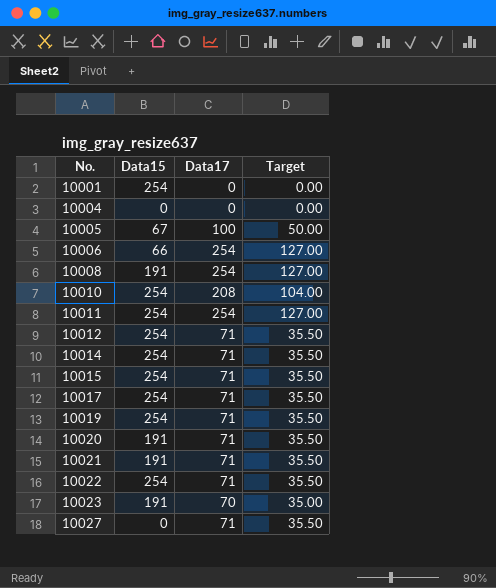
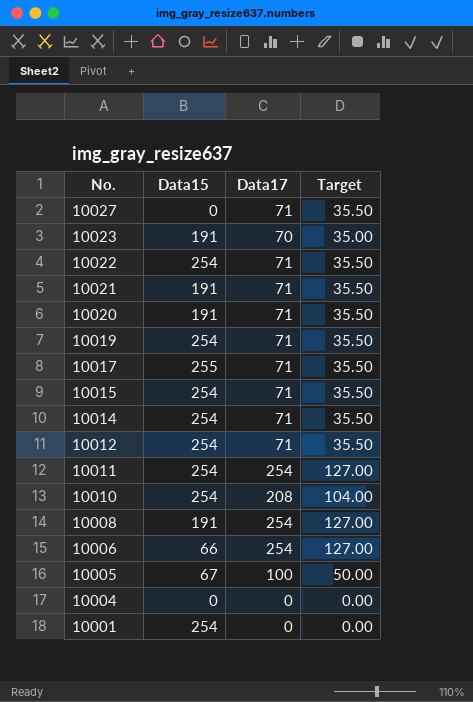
row order: No. ascending -> No. descending
10017 | Data15: 254 -> 255

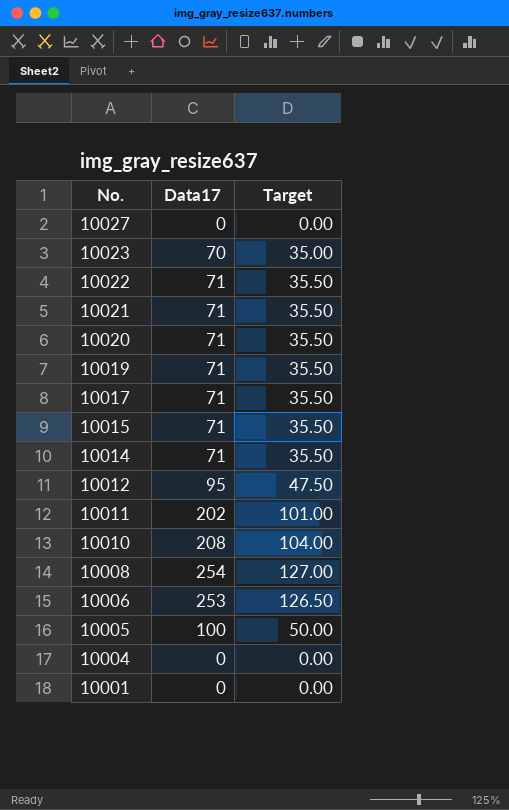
column Data15 | position: 2 -> none
10027 | Data17: 71 -> 0
10027 | Target: 35.50 -> 0.00
10012 | Data17: 71 -> 95
10012 | Target: 35.50 -> 47.50
10011 | Data17: 254 -> 202
10011 | Target: 127.00 -> 101.00
10006 | Data17: 254 -> 253
10006 | Target: 127.00 -> 126.50

